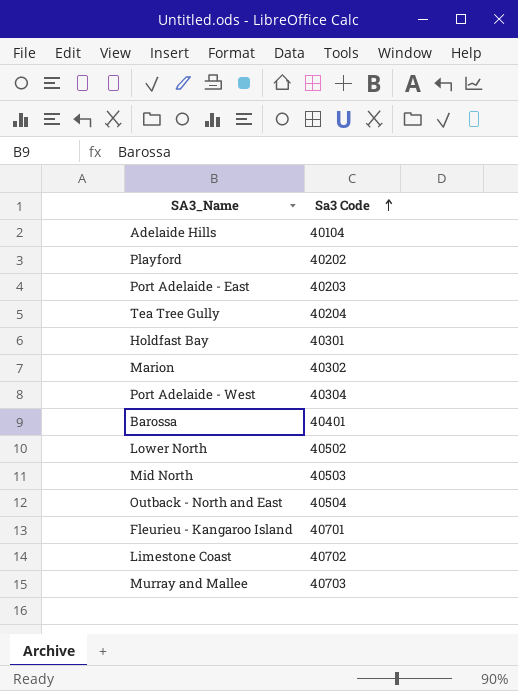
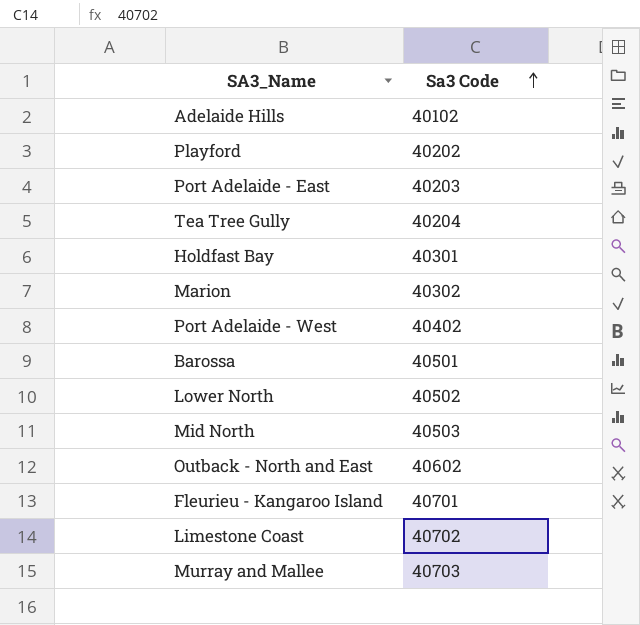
Adelaide Hills | Sa3 Code: 40104 -> 40102
Port Adelaide - West | Sa3 Code: 40304 -> 40402
Barossa | Sa3 Code: 40401 -> 40501
Outback - North and East | Sa3 Code: 40504 -> 40602

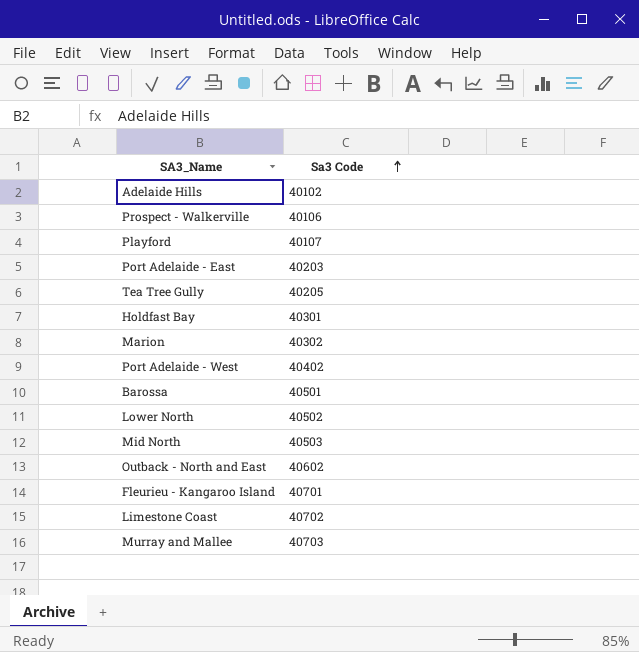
row Prospect - Walkerville: none -> 40106
Playford | Sa3 Code: 40202 -> 40107
Tea Tree Gully | Sa3 Code: 40204 -> 40205

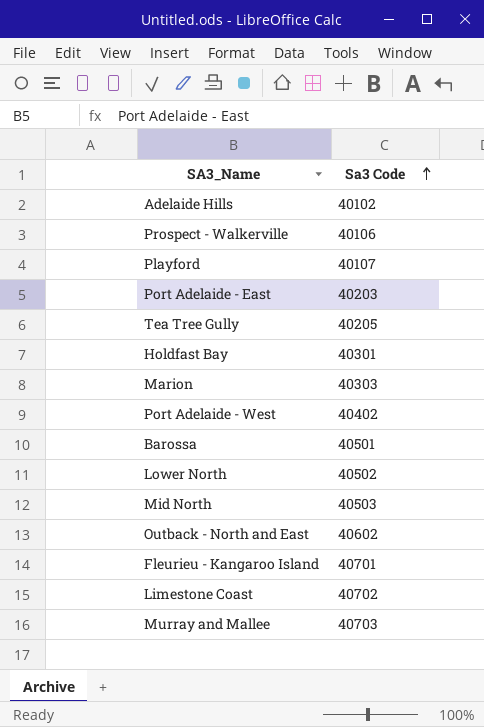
Marion | Sa3 Code: 40302 -> 40303

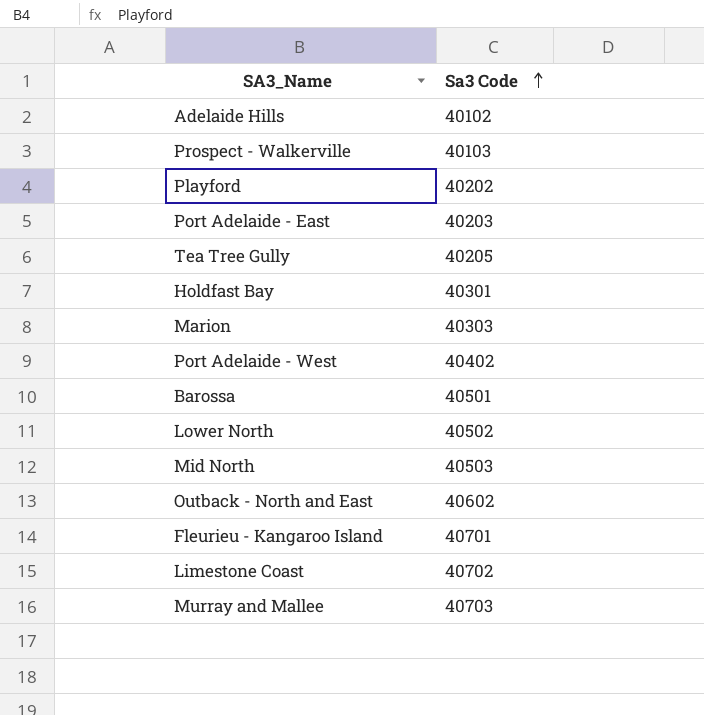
Prospect - Walkerville | Sa3 Code: 40106 -> 40103
Playford | Sa3 Code: 40107 -> 40202

